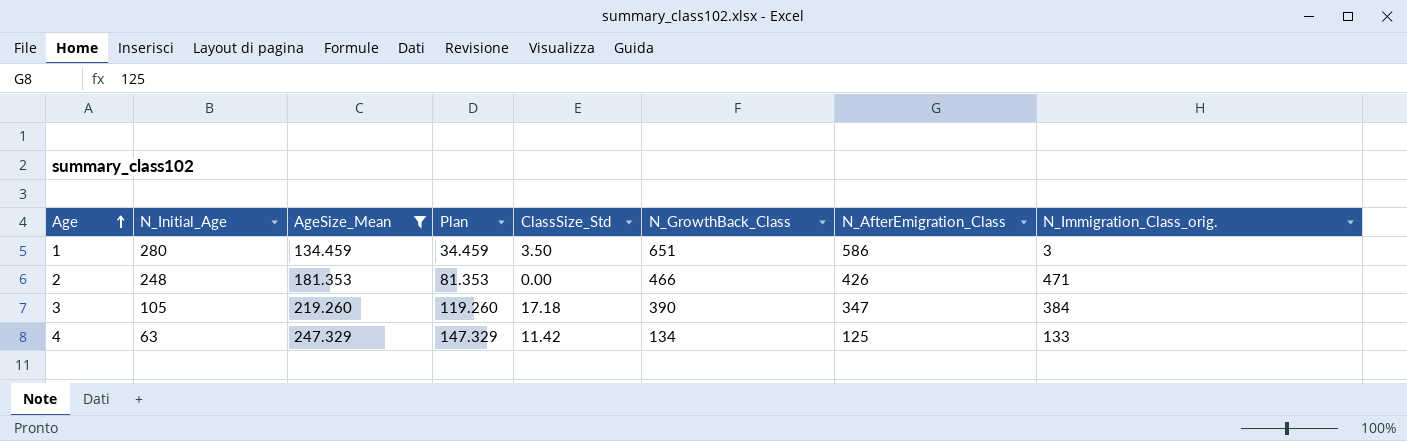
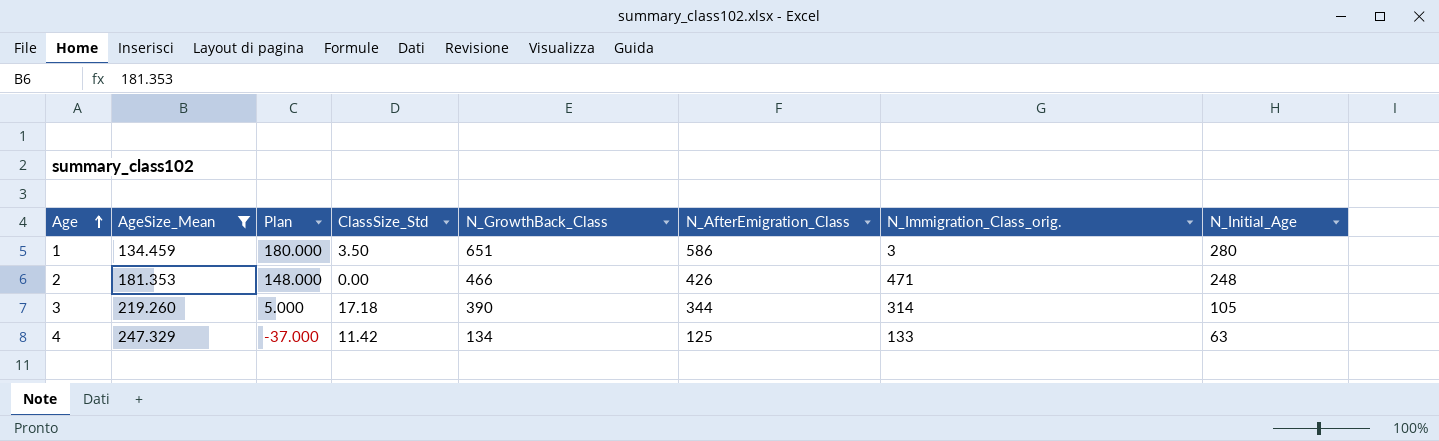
column Plan | formula: [AgeSize_Mean] - 100 -> [N_Initial_Age] - 100
column N_Initial_Age | position: 2 -> 8
3 | N_AfterEmigration_Class: 347 -> 344
3 | N_Immigration_Class_orig.: 384 -> 314

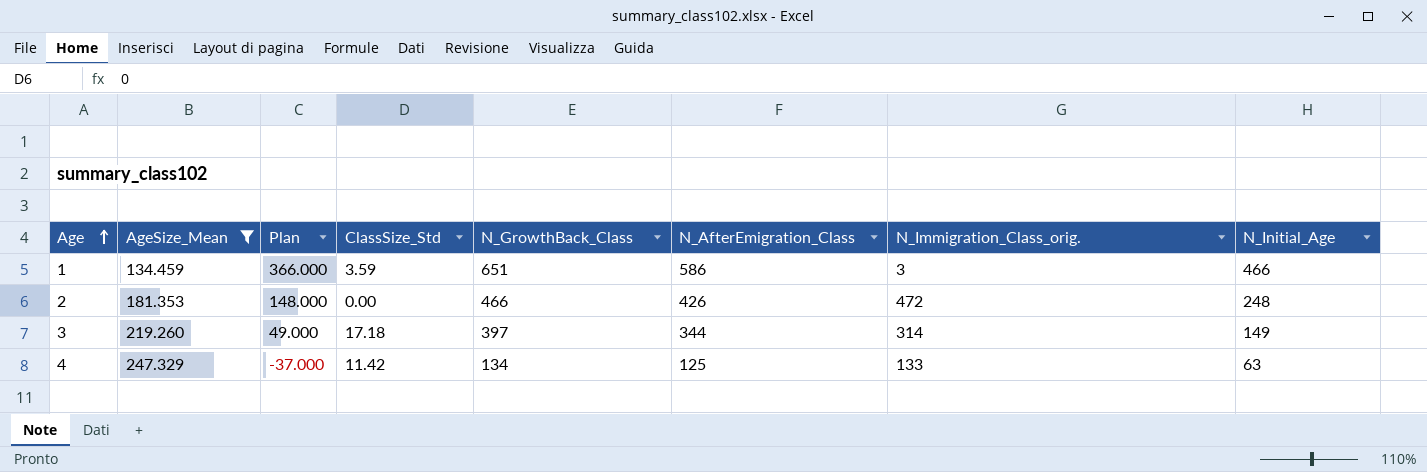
1 | Plan: 180.000 -> 366.000
1 | ClassSize_Std: 3.50 -> 3.59
1 | N_Initial_Age: 280 -> 466
2 | N_Immigration_Class_orig.: 471 -> 472
3 | Plan: 5.000 -> 49.000
3 | N_GrowthBack_Class: 390 -> 397
3 | N_Initial_Age: 105 -> 149

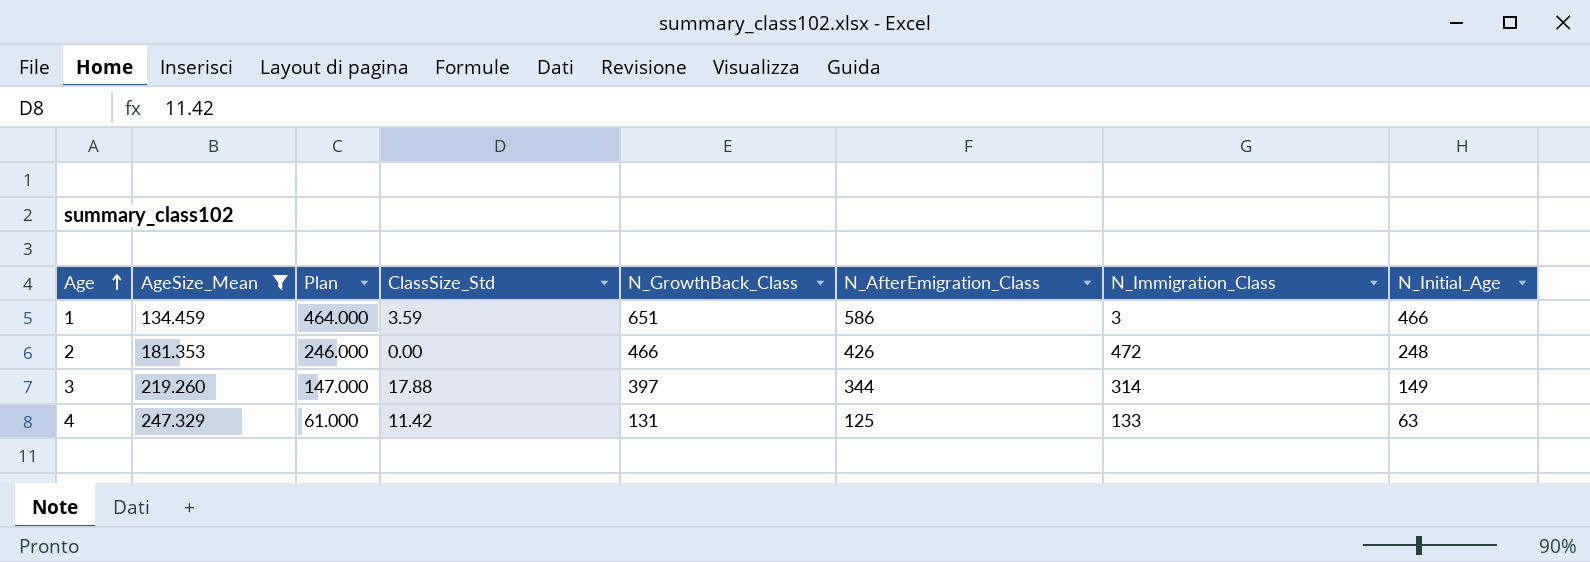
column Plan | formula: [N_Initial_Age] - 100 -> [N_Initial_Age] - 2
column name: N_Immigration_Class_orig. -> N_Immigration_Class
3 | ClassSize_Std: 17.18 -> 17.88
4 | N_GrowthBack_Class: 134 -> 131

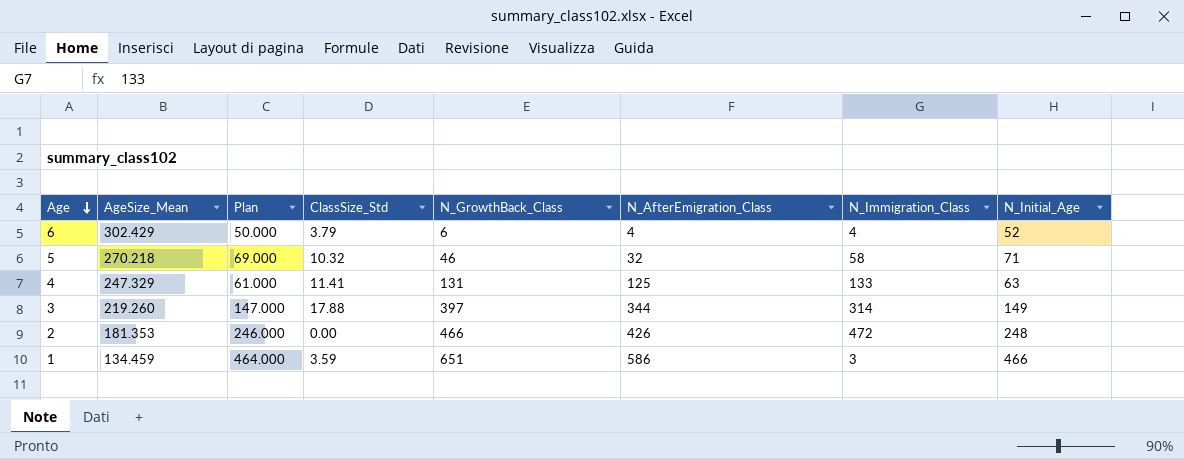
filter: AgeSize_Mean <= 247.329 -> none
row order: Age ascending -> Age descending
4 | ClassSize_Std: 11.42 -> 11.41

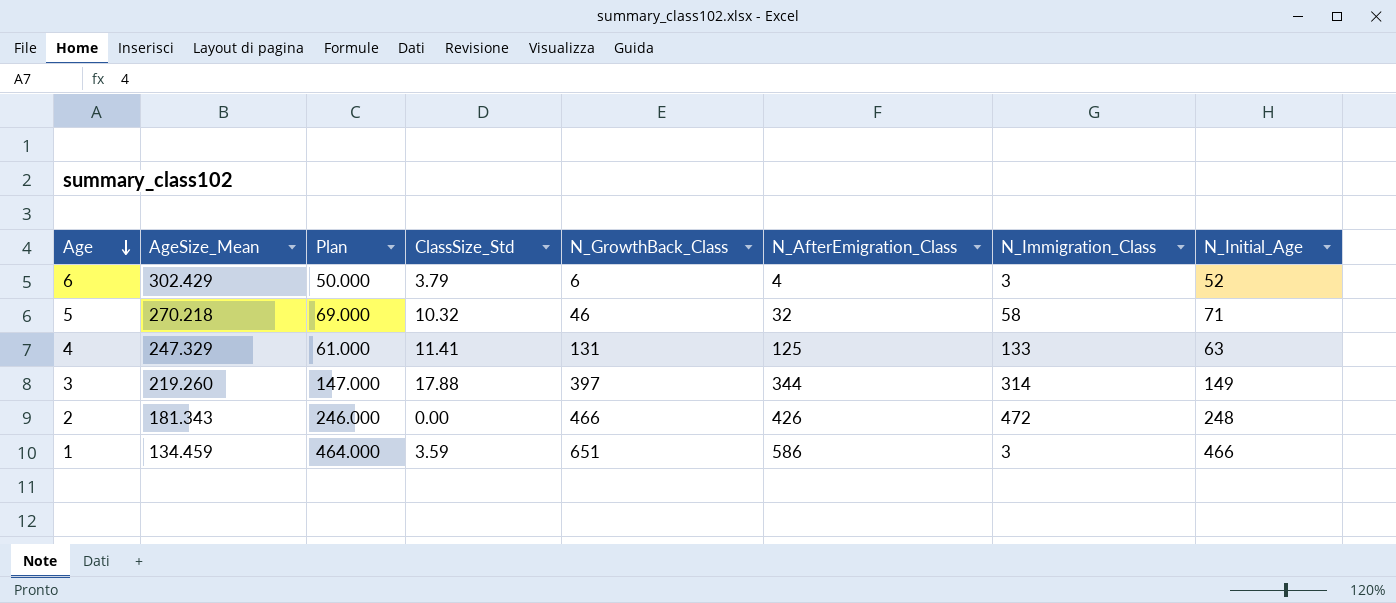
6 | N_Immigration_Class: 4 -> 3
2 | AgeSize_Mean: 181.353 -> 181.343

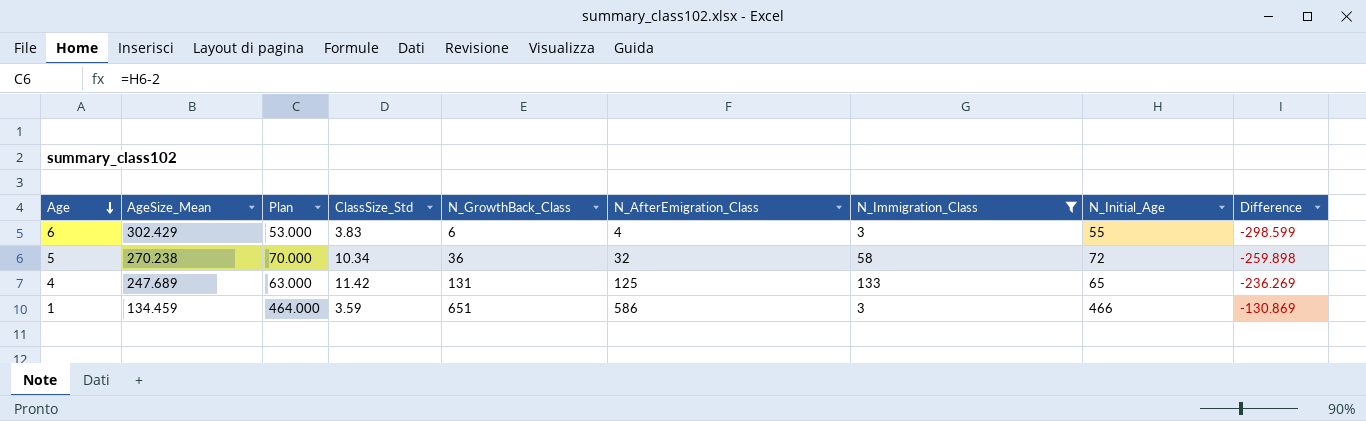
filter: none -> N_Immigration_Class <= 133
column Difference | formula: none -> [ClassSize_Std] - [AgeSize_Mean]
6 | Plan: 50.000 -> 53.000
6 | ClassSize_Std: 3.79 -> 3.83
6 | N_Initial_Age: 52 -> 55
5 | AgeSize_Mean: 270.218 -> 270.238
5 | Plan: 69.000 -> 70.000
5 | ClassSize_Std: 10.32 -> 10.34
5 | N_GrowthBack_Class: 46 -> 36
5 | N_Initial_Age: 71 -> 72
4 | AgeSize_Mean: 247.329 -> 247.689
4 | Plan: 61.000 -> 63.000
4 | ClassSize_Std: 11.41 -> 11.42
4 | N_Initial_Age: 63 -> 65

